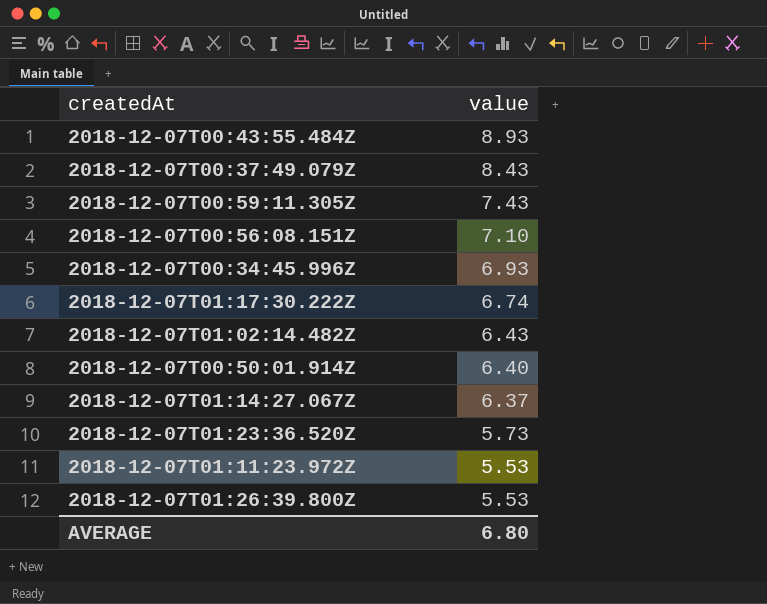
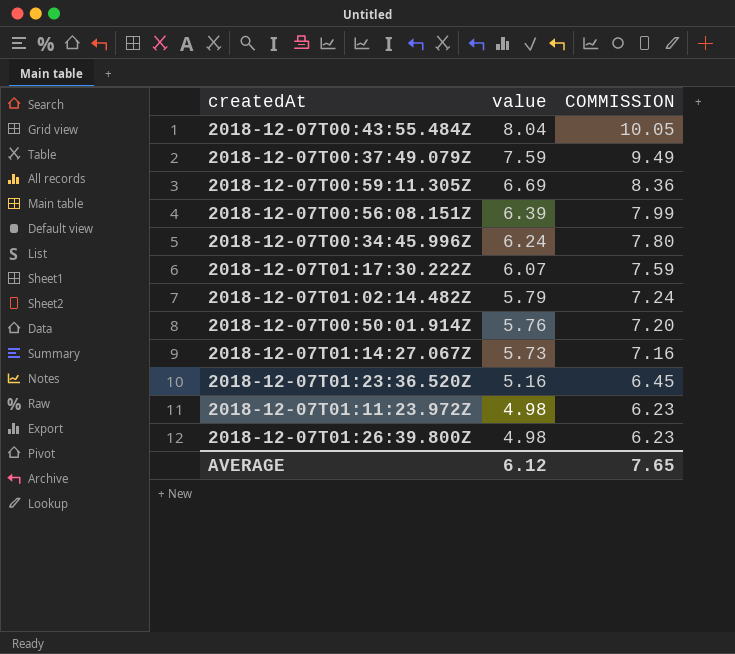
column COMMISSION | formula: none -> [value] * 1.25
2018-12-07T00:43:55.484Z | value: 8.93 -> 8.04
2018-12-07T00:37:49.079Z | value: 8.43 -> 7.59
2018-12-07T00:59:11.305Z | value: 7.43 -> 6.69
2018-12-07T00:56:08.151Z | value: 7.10 -> 6.39
2018-12-07T00:34:45.996Z | value: 6.93 -> 6.24
2018-12-07T01:17:30.222Z | value: 6.74 -> 6.07
2018-12-07T01:02:14.482Z | value: 6.43 -> 5.79
2018-12-07T00:50:01.914Z | value: 6.40 -> 5.76
2018-12-07T01:14:27.067Z | value: 6.37 -> 5.73
2018-12-07T01:23:36.520Z | value: 5.73 -> 5.16
2018-12-07T01:11:23.972Z | value: 5.53 -> 4.98
2018-12-07T01:26:39.800Z | value: 5.53 -> 4.98
AVERAGE | value: 6.80 -> 6.12

